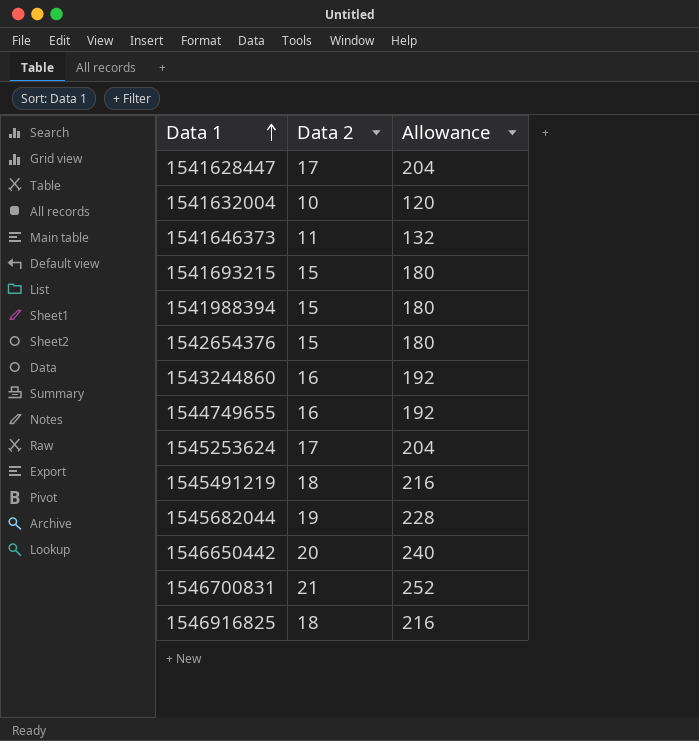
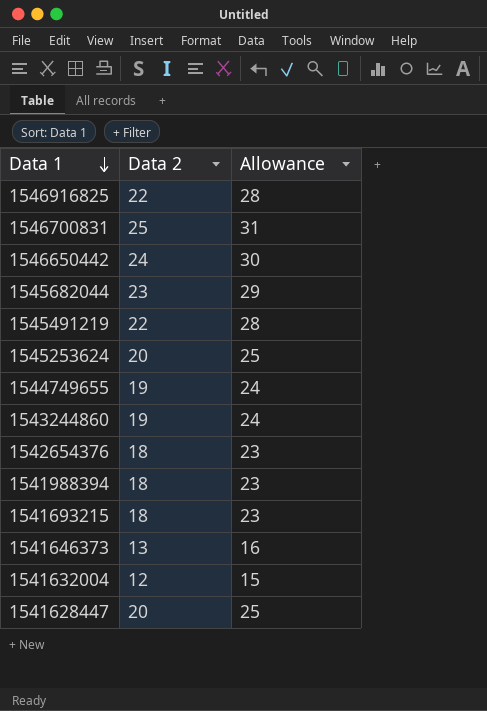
row order: Data 1 ascending -> Data 1 descending
column Allowance | formula: [Data 2] * 12 -> [Data 2] * 1.25
1546916825 | Data 2: 18 -> 22
1546700831 | Data 2: 21 -> 25
1546650442 | Data 2: 20 -> 24
1545682044 | Data 2: 19 -> 23
1545491219 | Data 2: 18 -> 22
1545253624 | Data 2: 17 -> 20
1544749655 | Data 2: 16 -> 19
1543244860 | Data 2: 16 -> 19
1542654376 | Data 2: 15 -> 18
1541988394 | Data 2: 15 -> 18
1541693215 | Data 2: 15 -> 18
1541646373 | Data 2: 11 -> 13
1541632004 | Data 2: 10 -> 12
1541628447 | Data 2: 17 -> 20

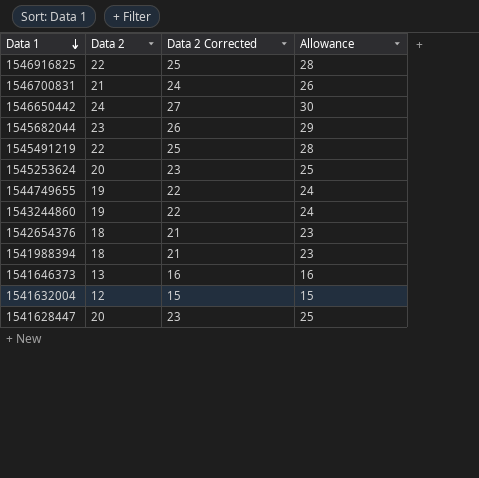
column Data 2 Corrected | formula: none -> [Data 2] + 3
row 1541693215: 18 | 23 -> none
1546700831 | Data 2: 25 -> 21
1546700831 | Allowance: 31 -> 26

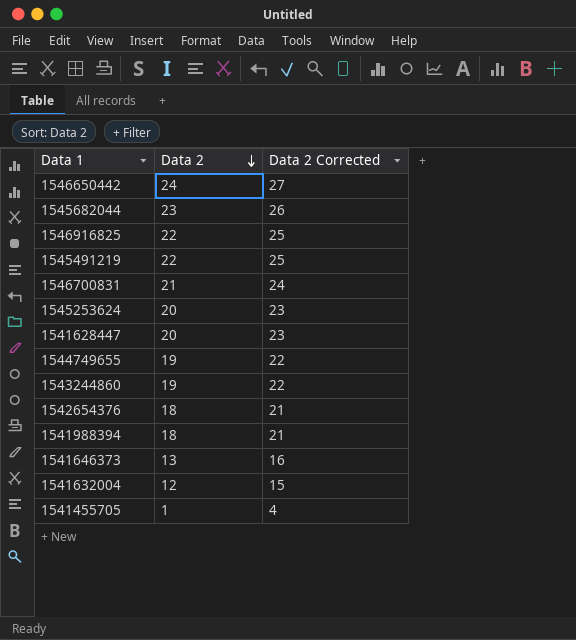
row order: Data 1 descending -> Data 2 descending
column Allowance | formula: [Data 2] * 1.25 -> none
row 1541455705: none -> 1 | 4

